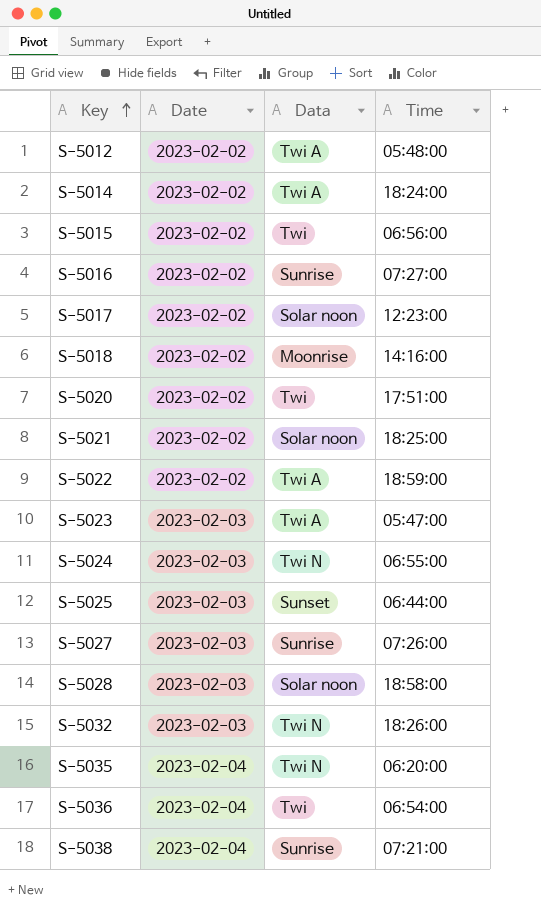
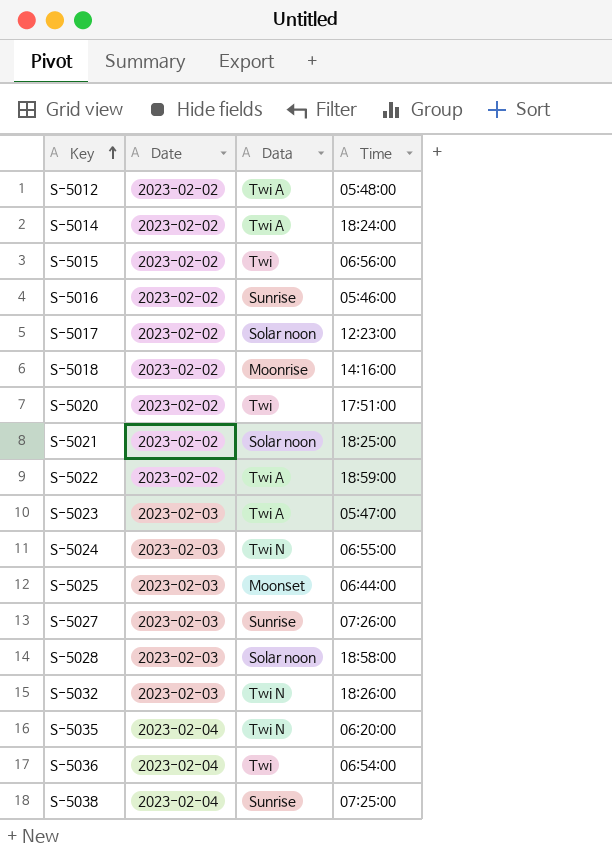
S-5016 | Time: 07:27:00 -> 05:46:00
S-5025 | Data: Sunset -> Moonset
S-5038 | Time: 07:21:00 -> 07:25:00

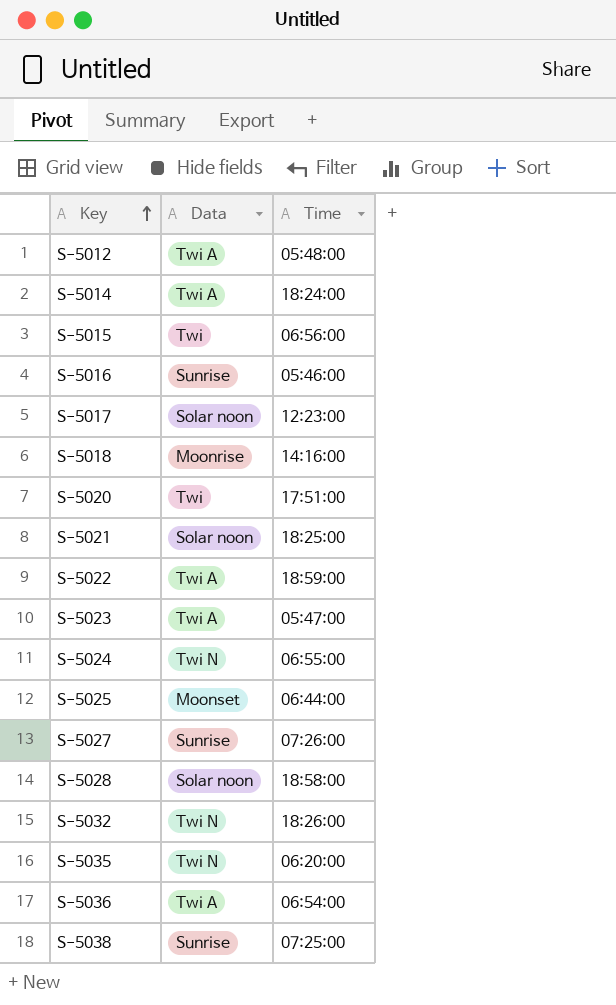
column Date | position: 2 -> none
S-5036 | Data: Twi -> Twi A

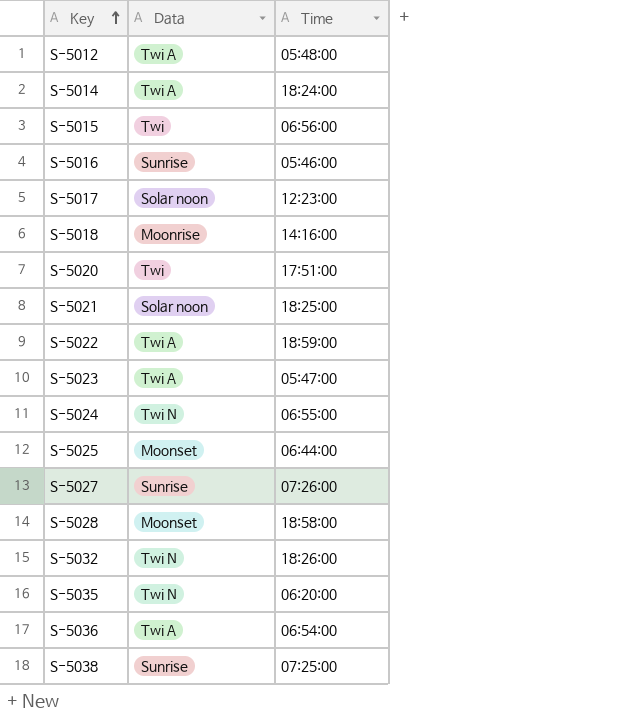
S-5028 | Data: Solar noon -> Moonset

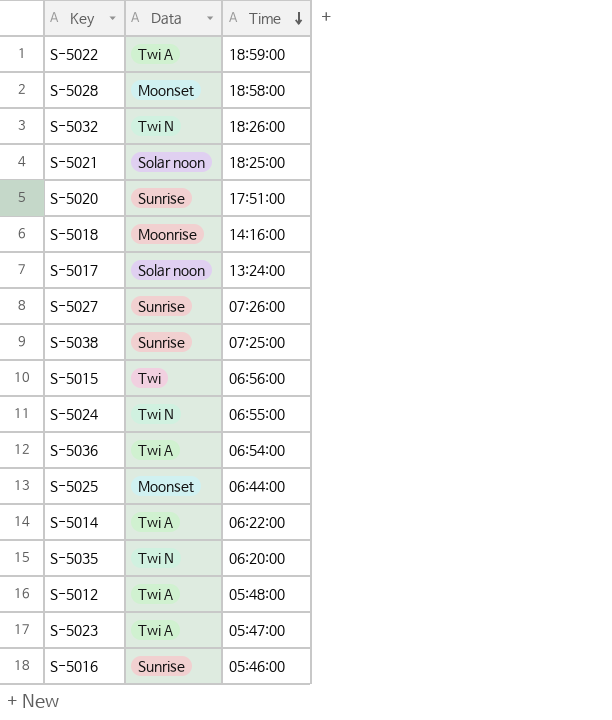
row order: Key ascending -> Time descending
S-5020 | Data: Twi -> Sunrise
S-5017 | Time: 12:23:00 -> 13:24:00
S-5014 | Time: 18:24:00 -> 06:22:00

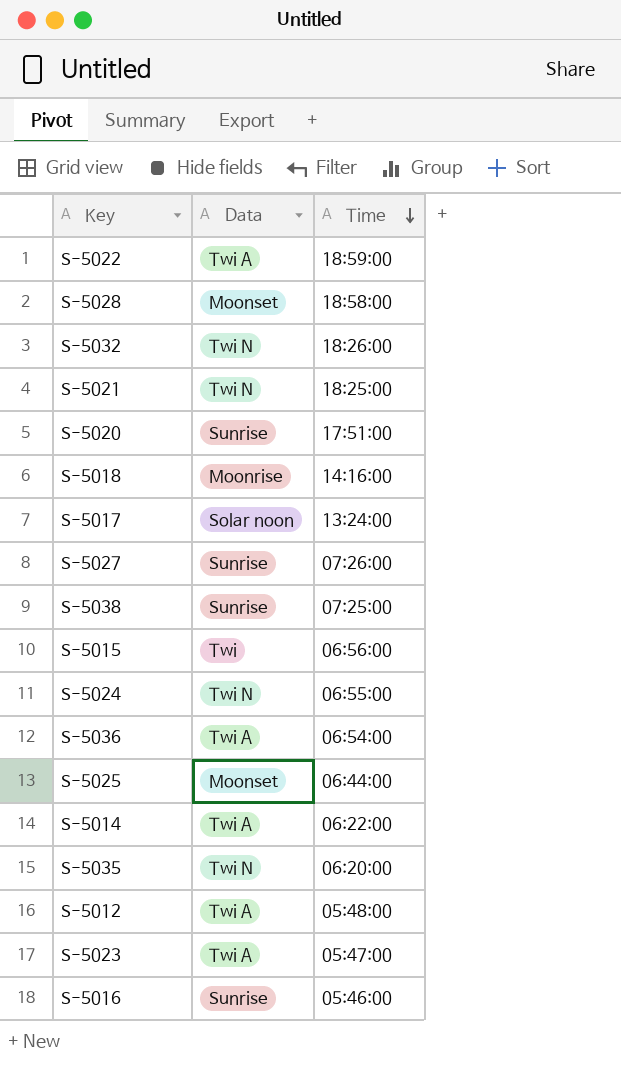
S-5021 | Data: Solar noon -> Twi N

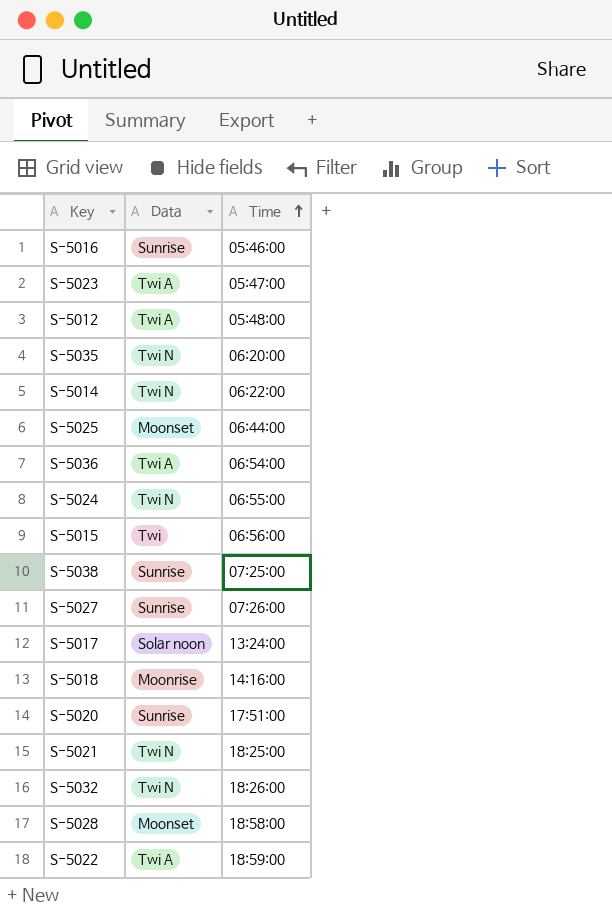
row order: Time descending -> Time ascending
S-5014 | Data: Twi A -> Twi N

